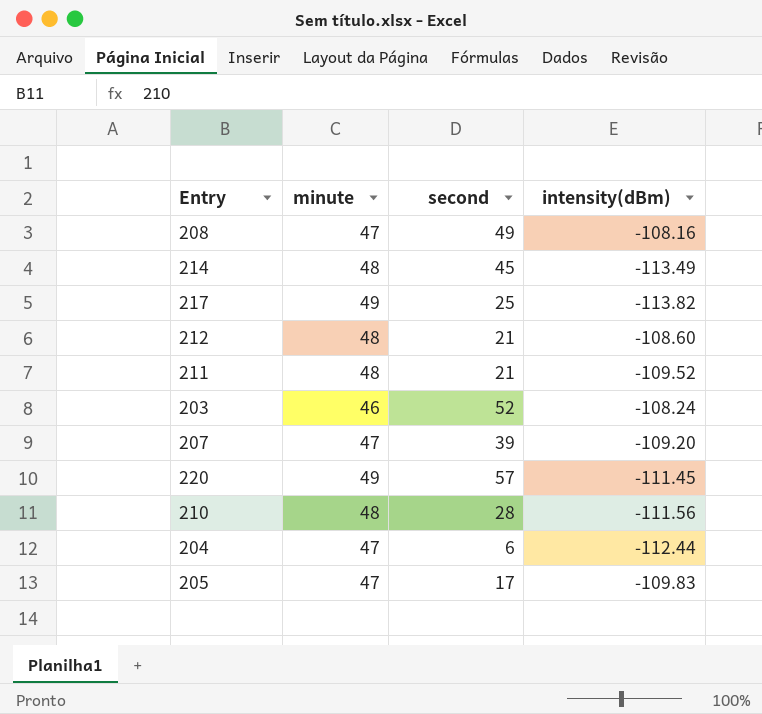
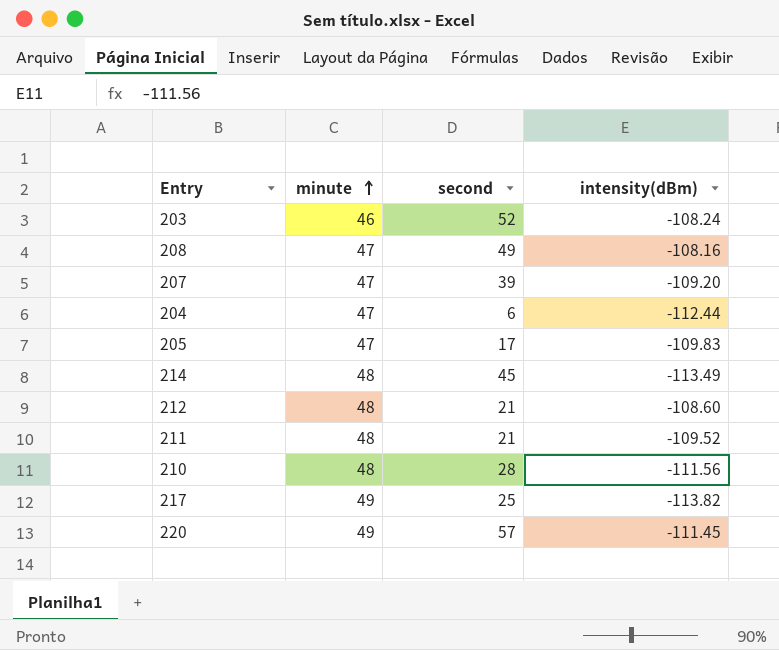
row order: none -> minute ascending

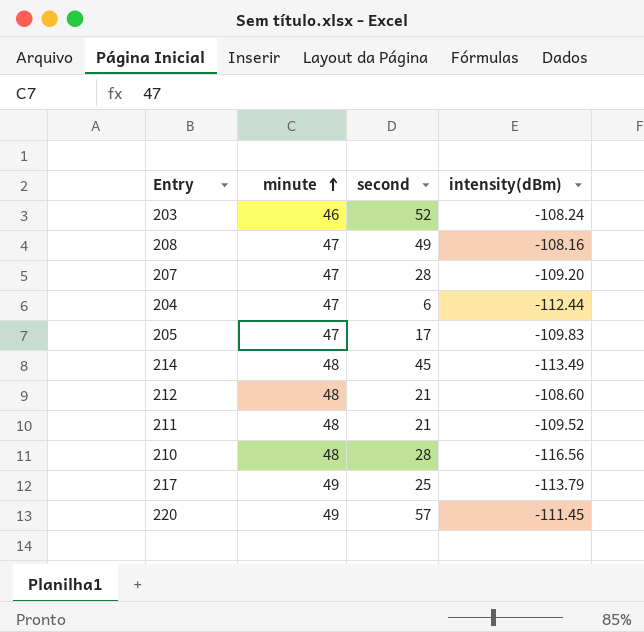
207 | second: 39 -> 28
210 | intensity(dBm): -111.56 -> -116.56
217 | intensity(dBm): -113.82 -> -113.79

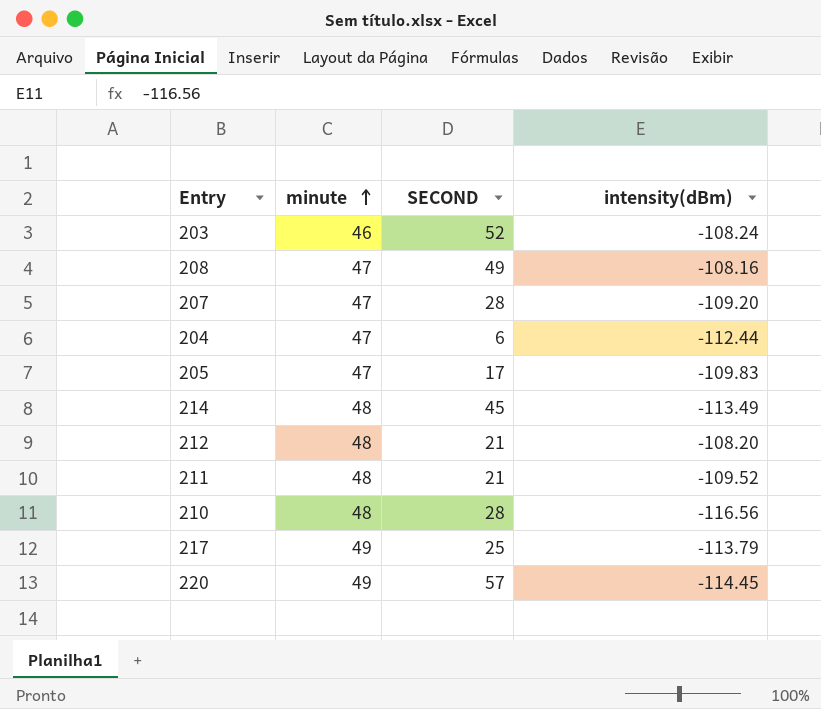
column name: second -> SECOND
212 | intensity(dBm): -108.60 -> -108.20
220 | intensity(dBm): -111.45 -> -114.45

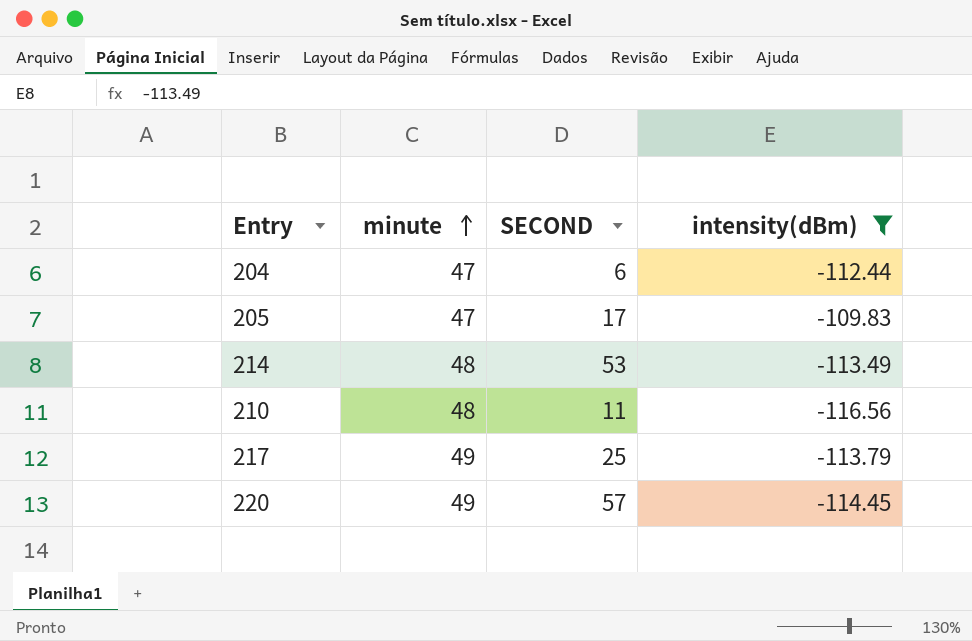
filter: none -> intensity(dBm) <= -109.83
214 | SECOND: 45 -> 53
210 | SECOND: 28 -> 11

